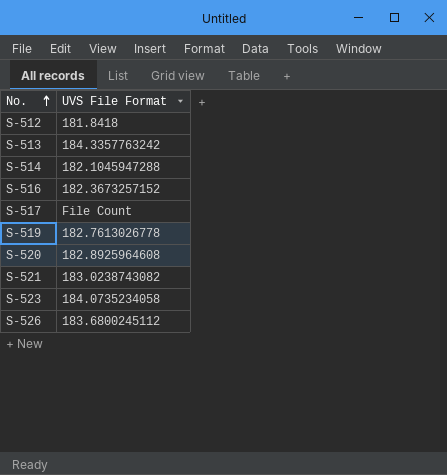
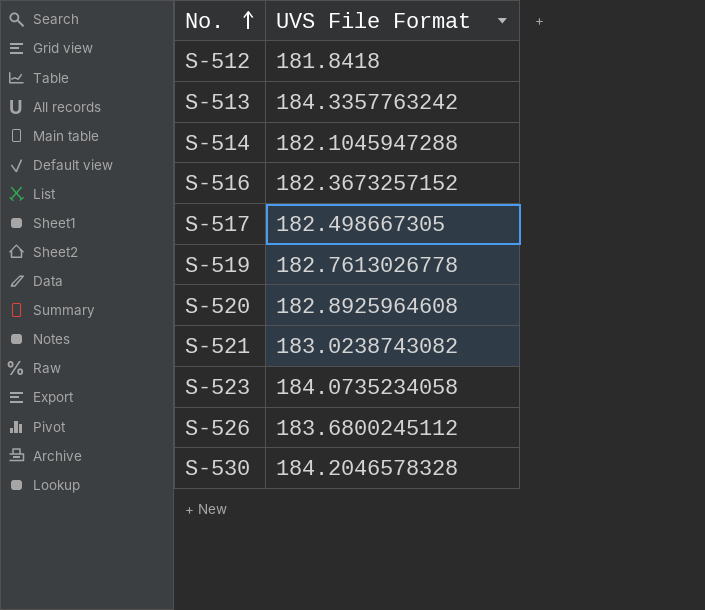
S-517 | UVS File Format: File Count -> 182.498667305
row S-530: none -> 184.2046578328

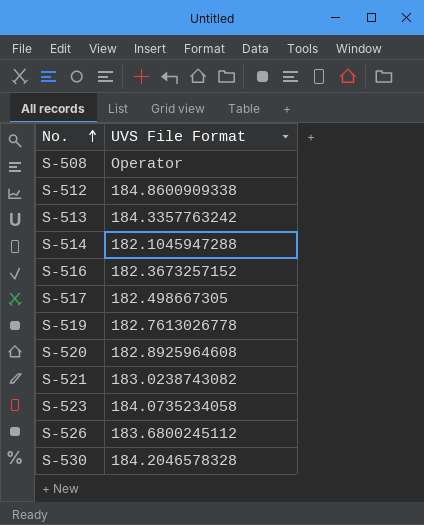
row S-508: none -> Operator
S-512 | UVS File Format: 181.8418 -> 184.8600909338

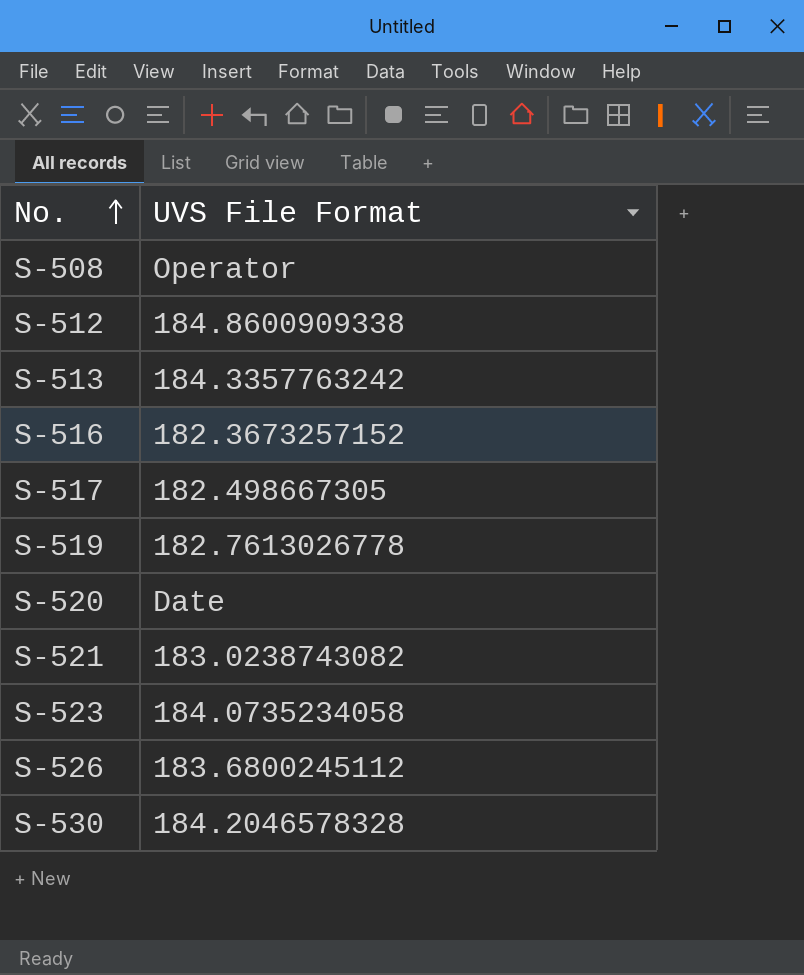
row S-514: 182.1045947288 -> none
S-520 | UVS File Format: 182.8925964608 -> Date

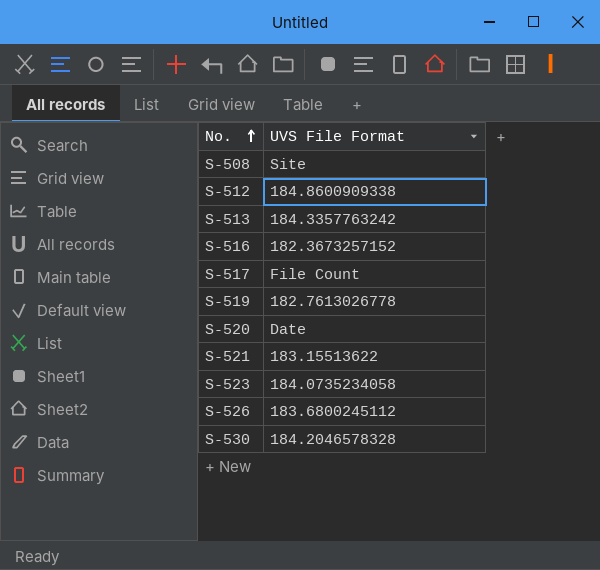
S-508 | UVS File Format: Operator -> Site
S-517 | UVS File Format: 182.498667305 -> File Count
S-521 | UVS File Format: 183.0238743082 -> 183.15513622

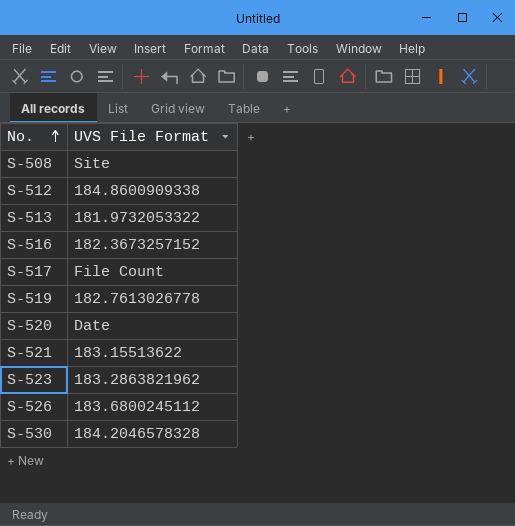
S-513 | UVS File Format: 184.3357763242 -> 181.9732053322
S-523 | UVS File Format: 184.0735234058 -> 183.2863821962

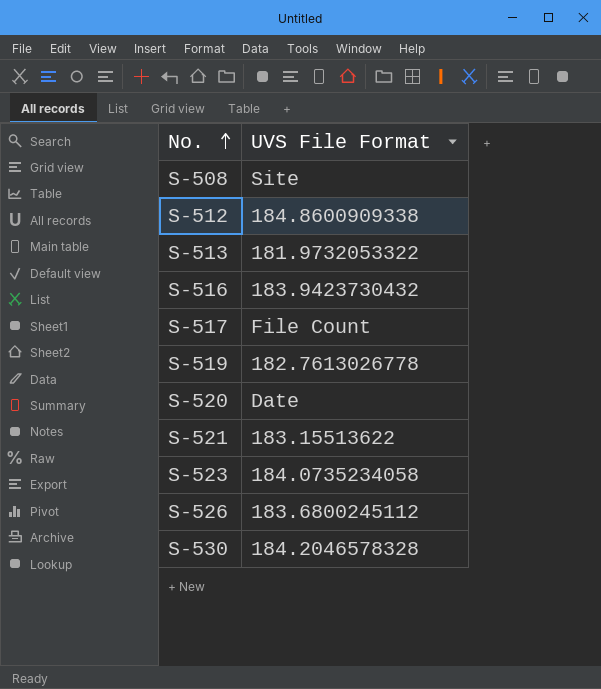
S-516 | UVS File Format: 182.3673257152 -> 183.9423730432
S-523 | UVS File Format: 183.2863821962 -> 184.0735234058

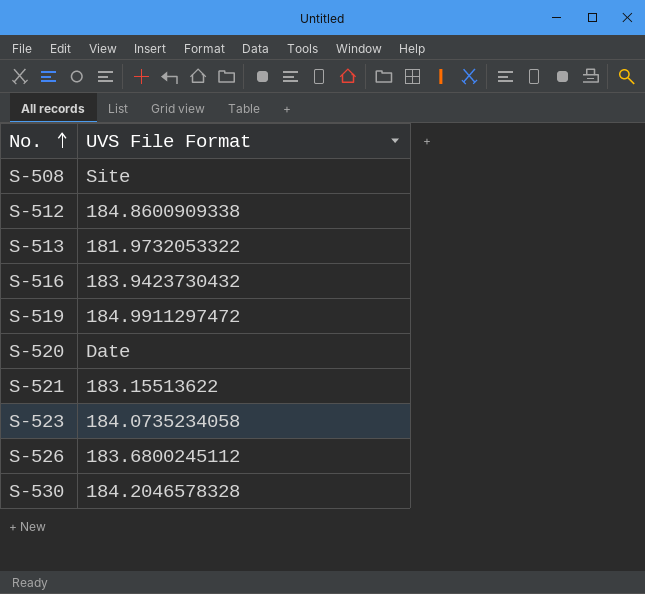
row S-517: File Count -> none
S-519 | UVS File Format: 182.7613026778 -> 184.9911297472

